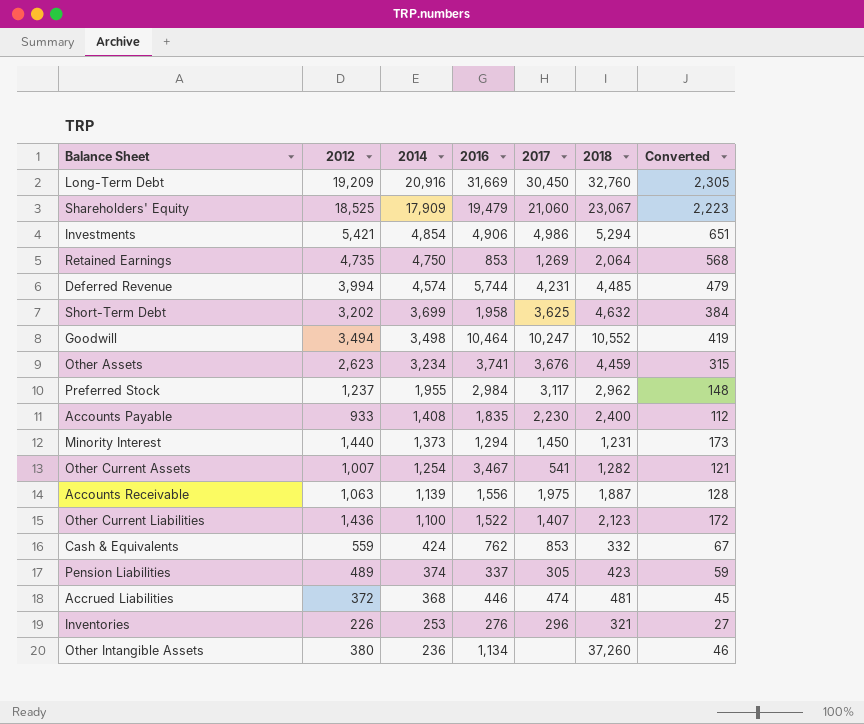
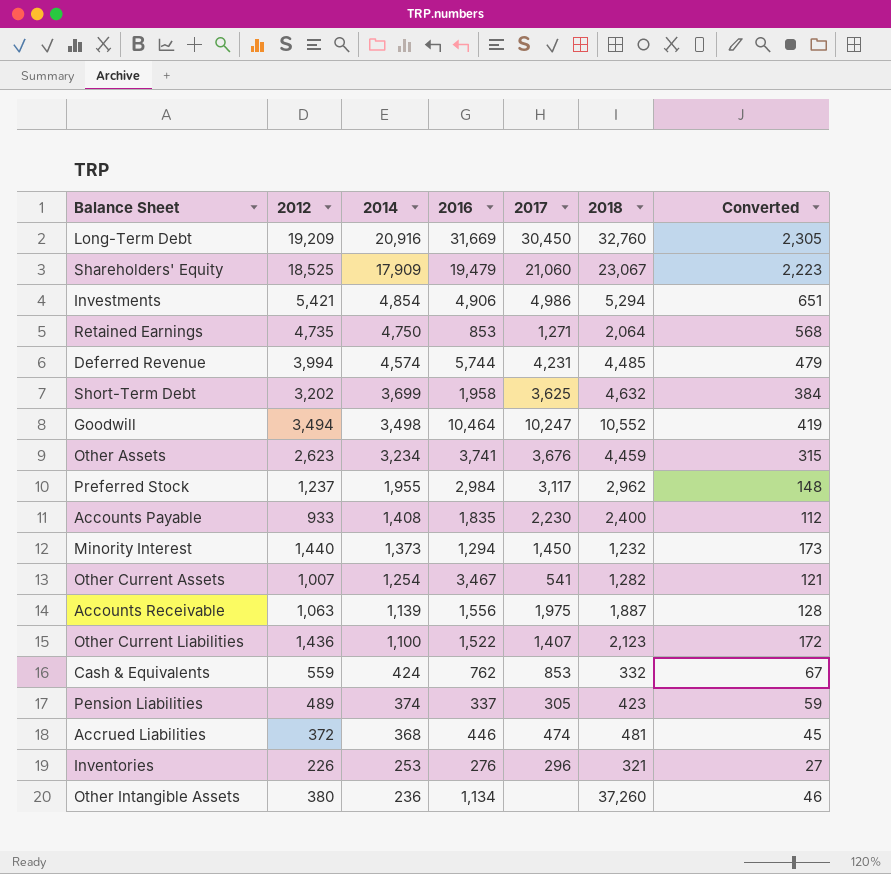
Retained Earnings | 2017: 1,269 -> 1,271
Minority Interest | 2018: 1,231 -> 1,232

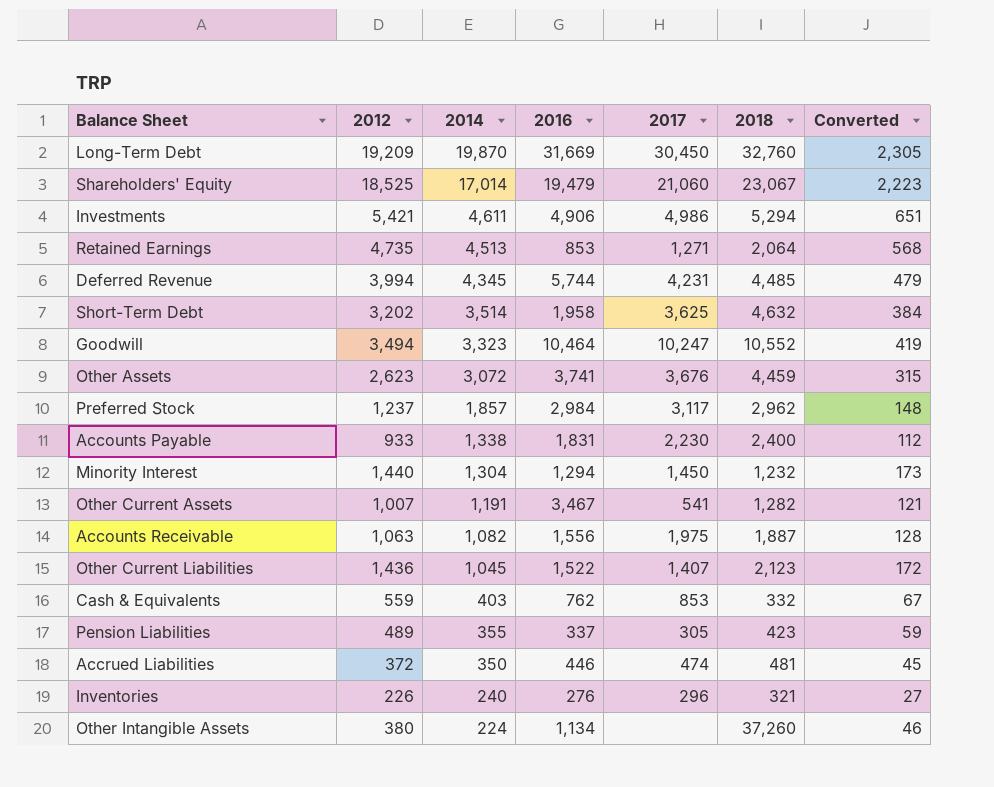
Long-Term Debt | 2014: 20,916 -> 19,870
Shareholders' Equity | 2014: 17,909 -> 17,014
Investments | 2014: 4,854 -> 4,611
Retained Earnings | 2014: 4,750 -> 4,513
Deferred Revenue | 2014: 4,574 -> 4,345
Short-Term Debt | 2014: 3,699 -> 3,514
Goodwill | 2014: 3,498 -> 3,323
Other Assets | 2014: 3,234 -> 3,072
Preferred Stock | 2014: 1,955 -> 1,857
Accounts Payable | 2014: 1,408 -> 1,338
Accounts Payable | 2016: 1,835 -> 1,831
Minority Interest | 2014: 1,373 -> 1,304
Other Current Assets | 2014: 1,254 -> 1,191
Accounts Receivable | 2014: 1,139 -> 1,082
Other Current Liabilities | 2014: 1,100 -> 1,045
Cash & Equivalents | 2014: 424 -> 403
Pension Liabilities | 2014: 374 -> 355
Accrued Liabilities | 2014: 368 -> 350
Inventories | 2014: 253 -> 240
Other Intangible Assets | 2014: 236 -> 224

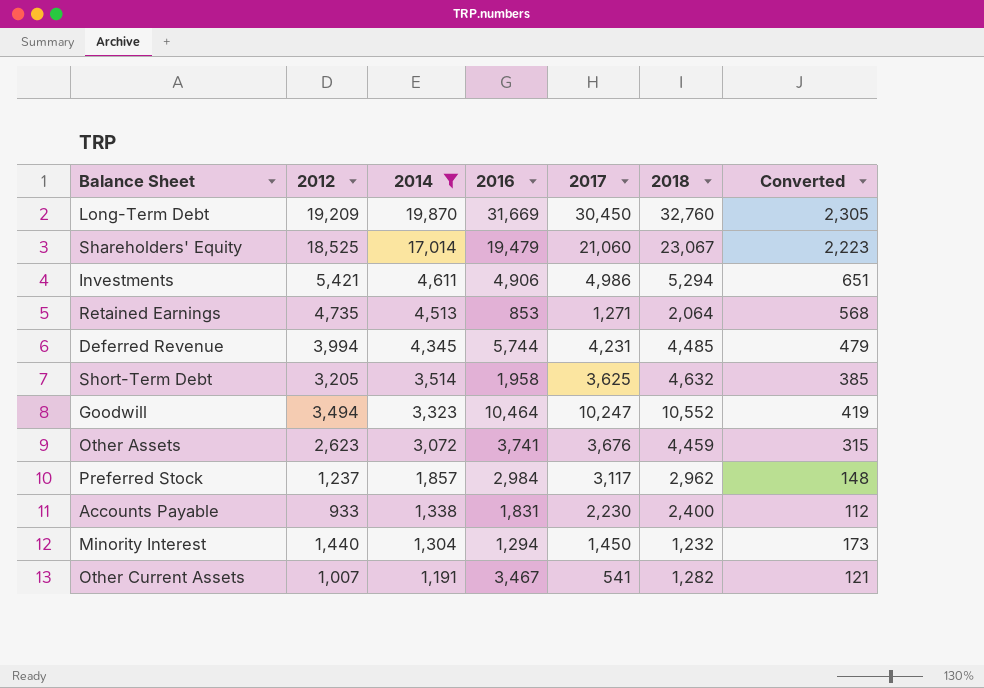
filter: none -> 2014 >= 1,191
Short-Term Debt | 2012: 3,202 -> 3,205
Short-Term Debt | Converted: 384 -> 385

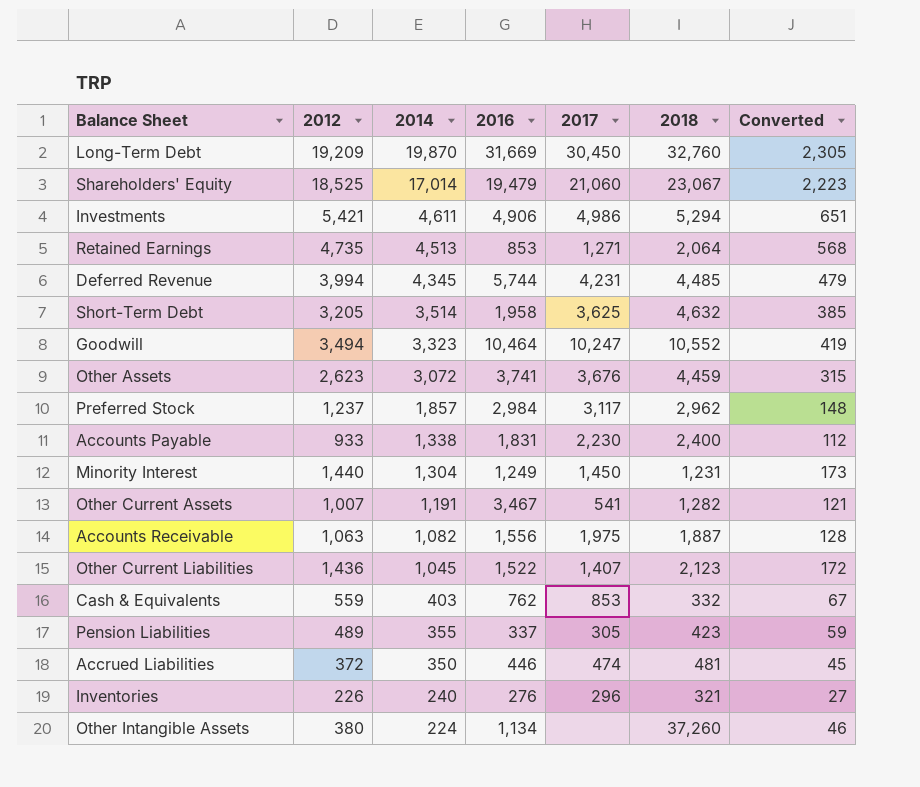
filter: 2014 >= 1,191 -> none
Minority Interest | 2016: 1,294 -> 1,249
Minority Interest | 2018: 1,232 -> 1,231

